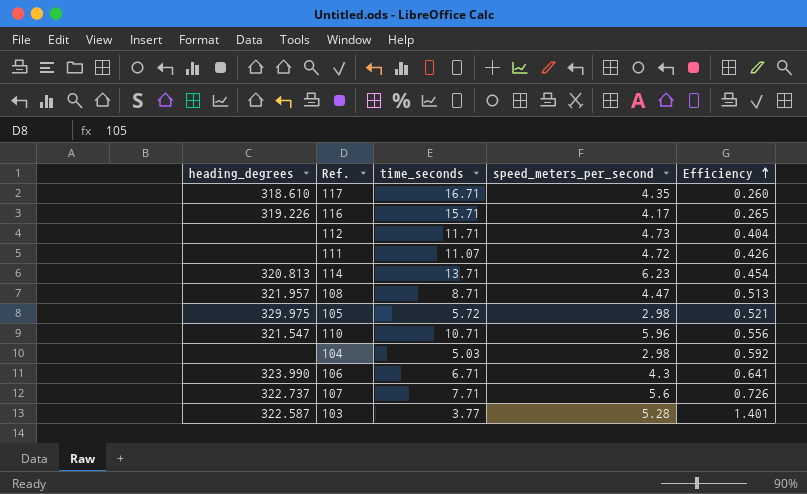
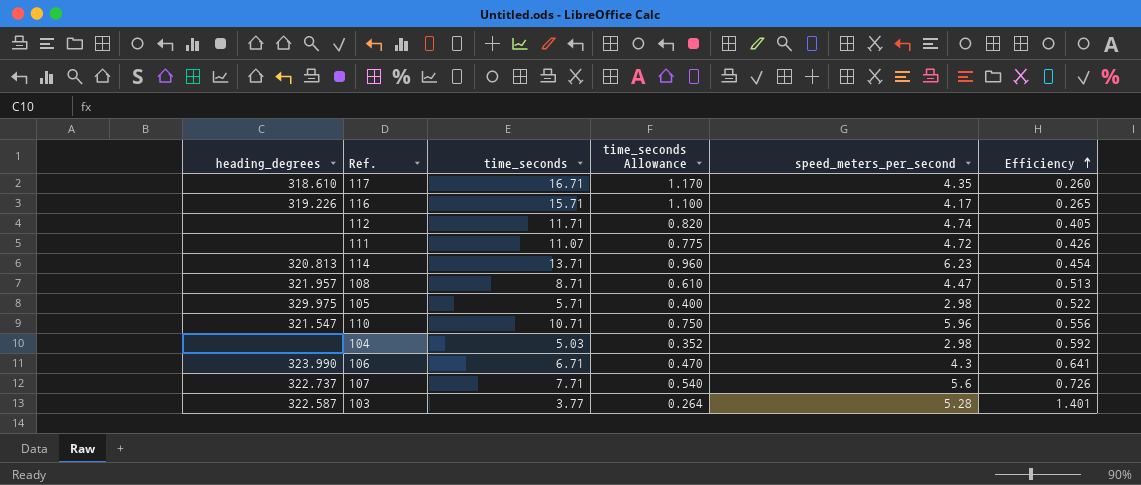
column time_seconds Allowance | formula: none -> [time_seconds] * 0.07
112 | speed_meters_per_second: 4.73 -> 4.74
112 | Efficiency: 0.404 -> 0.405
105 | time_seconds: 5.72 -> 5.71
105 | Efficiency: 0.521 -> 0.522

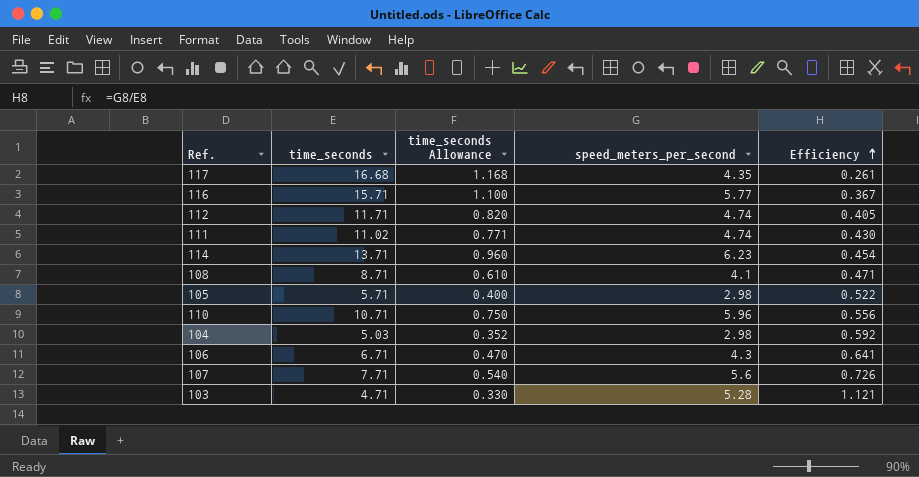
column heading_degrees | position: 1 -> none
117 | time_seconds: 16.71 -> 16.68
117 | time_seconds Allowance: 1.170 -> 1.168
117 | Efficiency: 0.260 -> 0.261
116 | speed_meters_per_second: 4.17 -> 5.77
116 | Efficiency: 0.265 -> 0.367
111 | time_seconds: 11.07 -> 11.02
111 | time_seconds Allowance: 0.775 -> 0.771
111 | speed_meters_per_second: 4.72 -> 4.74
111 | Efficiency: 0.426 -> 0.430
108 | speed_meters_per_second: 4.47 -> 4.1
108 | Efficiency: 0.513 -> 0.471
103 | time_seconds: 3.77 -> 4.71
103 | time_seconds Allowance: 0.264 -> 0.330
103 | Efficiency: 1.401 -> 1.121

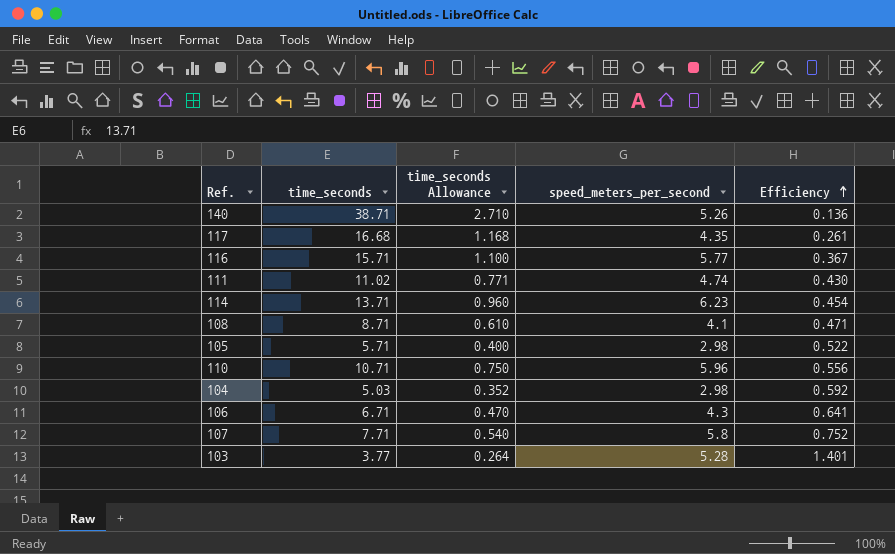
row 112: 11.71 | 0.820 | 4.74 | 0.405 -> none
row 140: none -> 38.71 | 2.710 | 5.26 | 0.136
107 | speed_meters_per_second: 5.6 -> 5.8
107 | Efficiency: 0.726 -> 0.752
103 | time_seconds: 4.71 -> 3.77
103 | time_seconds Allowance: 0.330 -> 0.264
103 | Efficiency: 1.121 -> 1.401

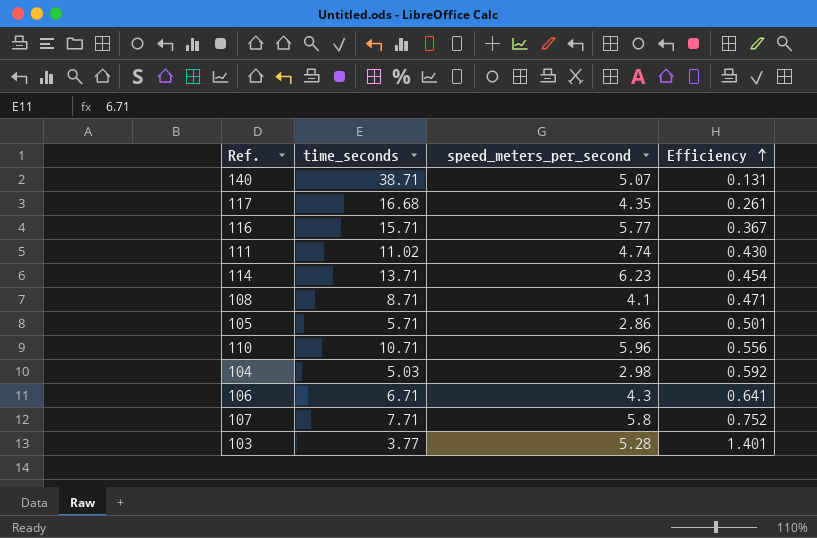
column time_seconds Allowance | formula: [time_seconds] * 0.07 -> none
140 | speed_meters_per_second: 5.26 -> 5.07
140 | Efficiency: 0.136 -> 0.131
105 | speed_meters_per_second: 2.98 -> 2.86
105 | Efficiency: 0.522 -> 0.501

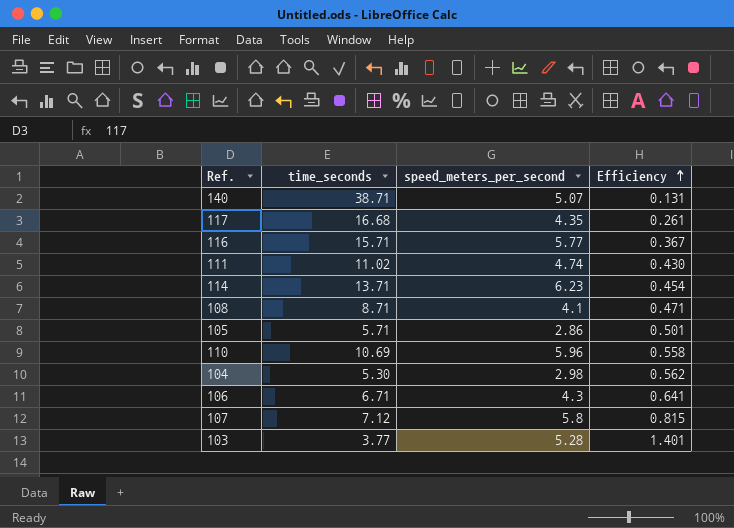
110 | time_seconds: 10.71 -> 10.69
110 | Efficiency: 0.556 -> 0.558
104 | time_seconds: 5.03 -> 5.30
104 | Efficiency: 0.592 -> 0.562
107 | time_seconds: 7.71 -> 7.12
107 | Efficiency: 0.752 -> 0.815

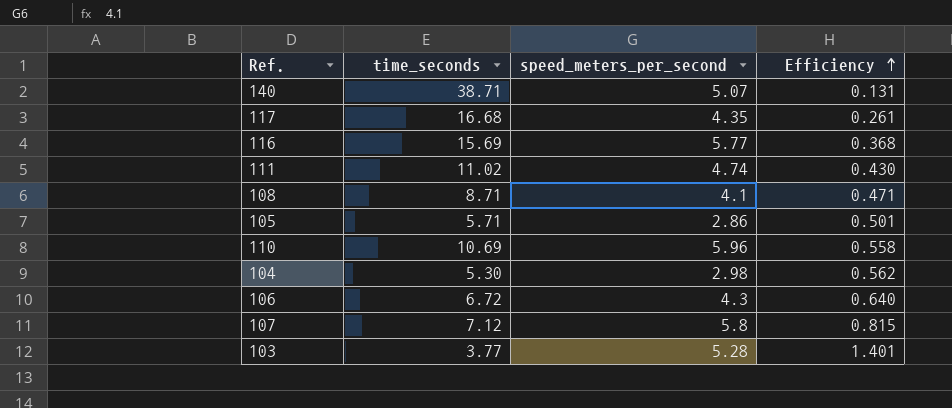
row 114: 13.71 | 6.23 | 0.454 -> none
116 | time_seconds: 15.71 -> 15.69
116 | Efficiency: 0.367 -> 0.368
106 | time_seconds: 6.71 -> 6.72
106 | Efficiency: 0.641 -> 0.640

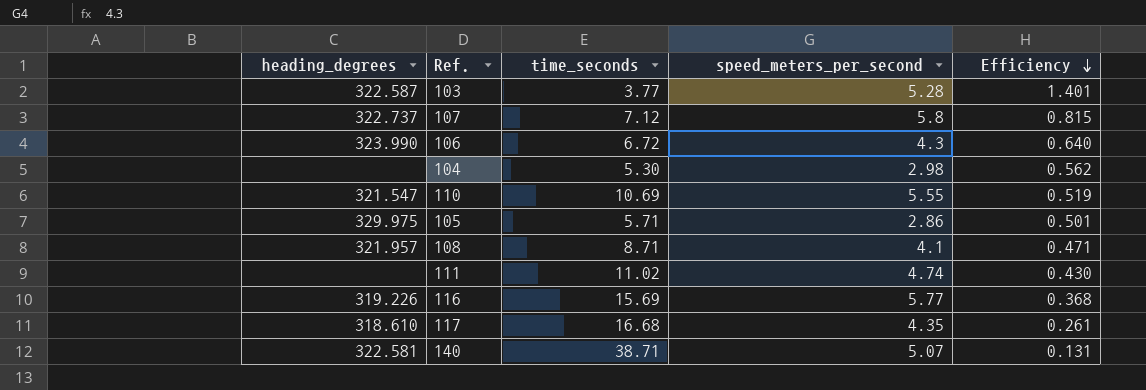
row order: Efficiency ascending -> Efficiency descending
column heading_degrees | position: none -> 1
110 | speed_meters_per_second: 5.96 -> 5.55
110 | Efficiency: 0.558 -> 0.519

